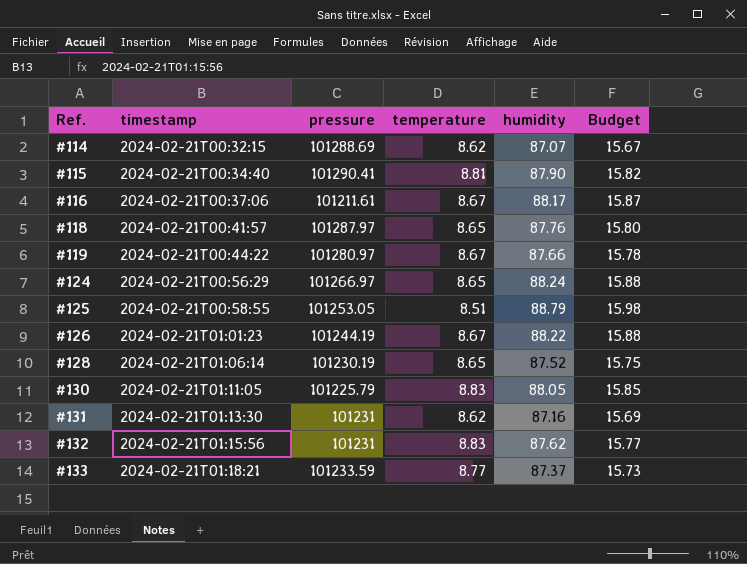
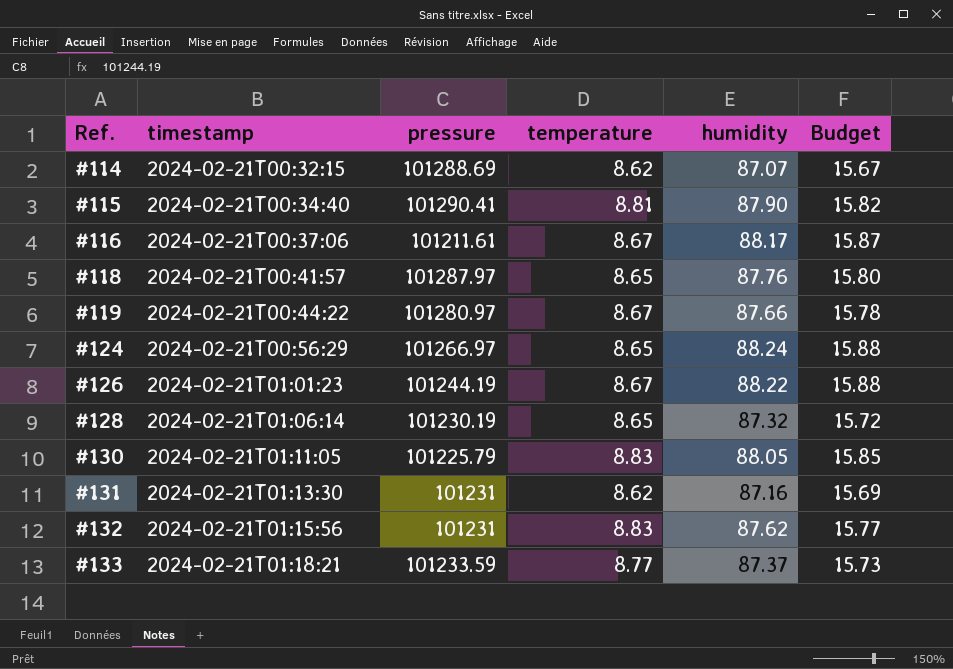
row #125: 2024-02-21T00:58:55 | 101253.05 | 8.51 | 88.79 | 15.98 -> none
#128 | humidity: 87.52 -> 87.32
#128 | Budget: 15.75 -> 15.72

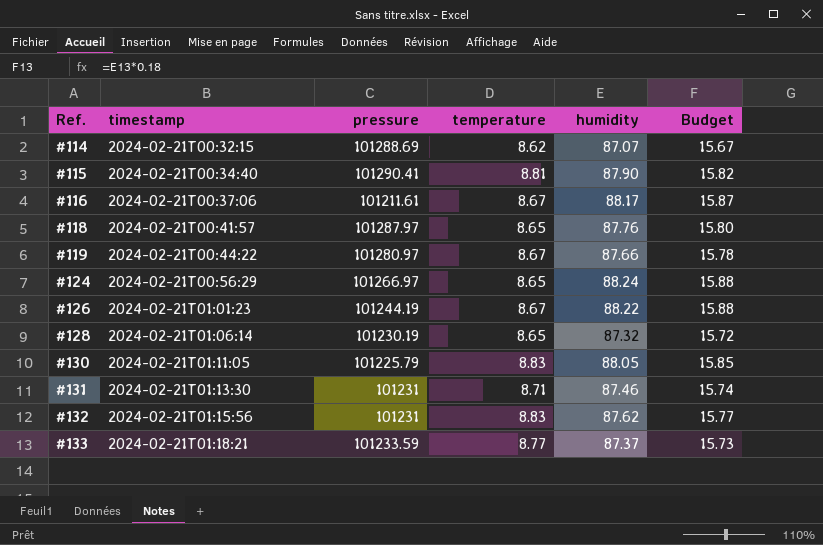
#131 | temperature: 8.62 -> 8.71
#131 | humidity: 87.16 -> 87.46
#131 | Budget: 15.69 -> 15.74

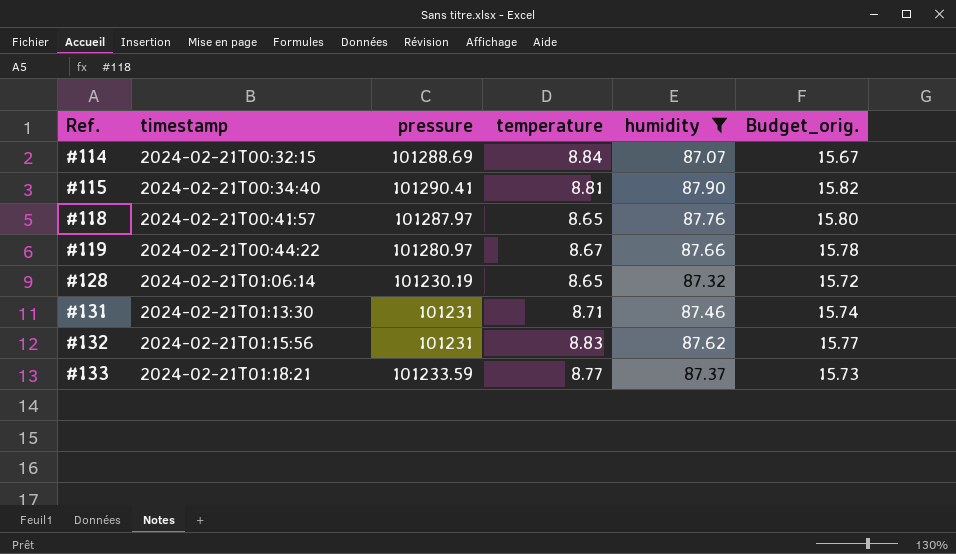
filter: none -> humidity <= 87.90
column name: Budget -> Budget_orig.
#114 | temperature: 8.62 -> 8.84

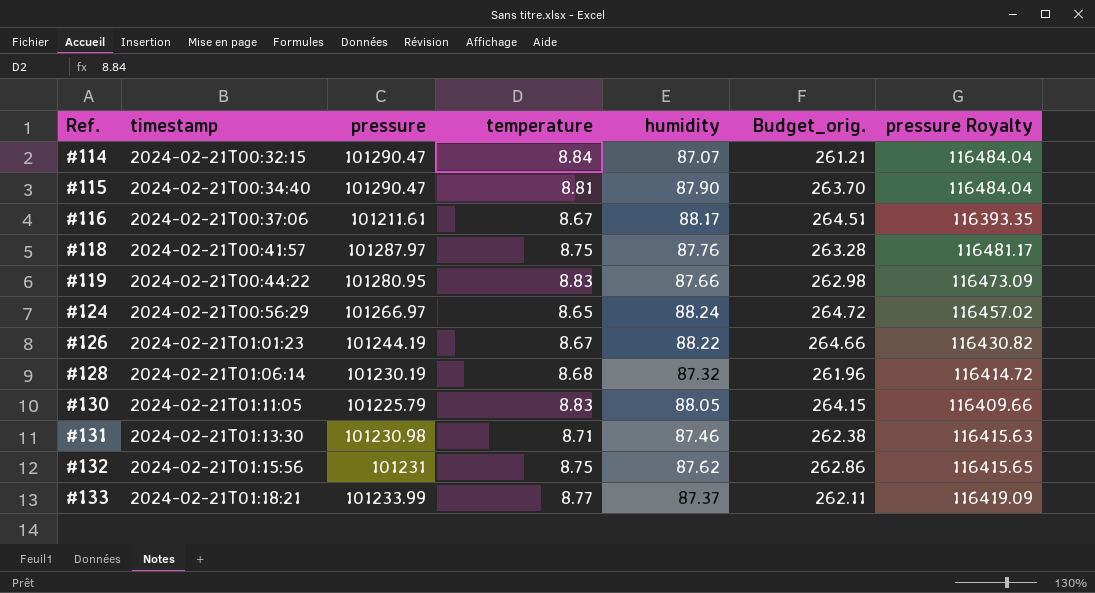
filter: humidity <= 87.90 -> none
column Budget_orig. | formula: [humidity] * 0.18 -> [humidity] * 3
column pressure Royalty | formula: none -> [pressure] * 1.15
#114 | pressure: 101288.69 -> 101290.47
#115 | pressure: 101290.41 -> 101290.47
#118 | temperature: 8.65 -> 8.75
#119 | pressure: 101280.97 -> 101280.95
#119 | temperature: 8.67 -> 8.83
#128 | temperature: 8.65 -> 8.68
#131 | pressure: 101231 -> 101230.98
#132 | temperature: 8.83 -> 8.75
#133 | pressure: 101233.59 -> 101233.99

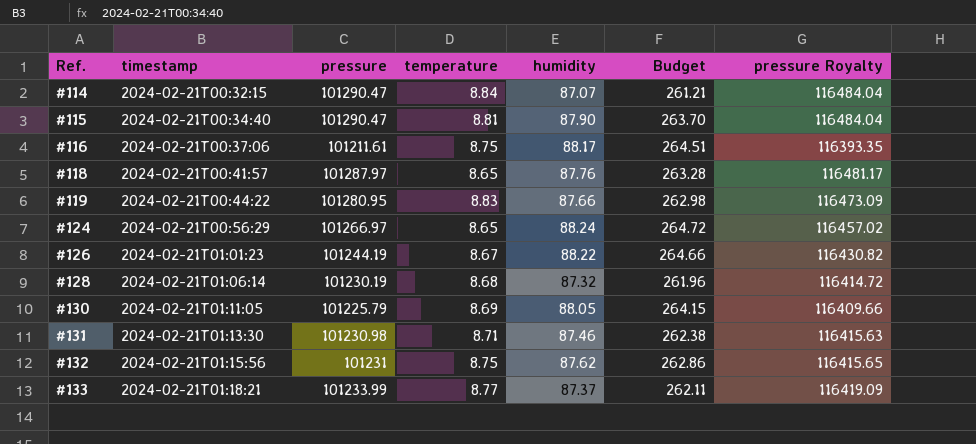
column name: Budget_orig. -> Budget
#116 | temperature: 8.67 -> 8.75
#118 | temperature: 8.75 -> 8.65
#130 | temperature: 8.83 -> 8.69

